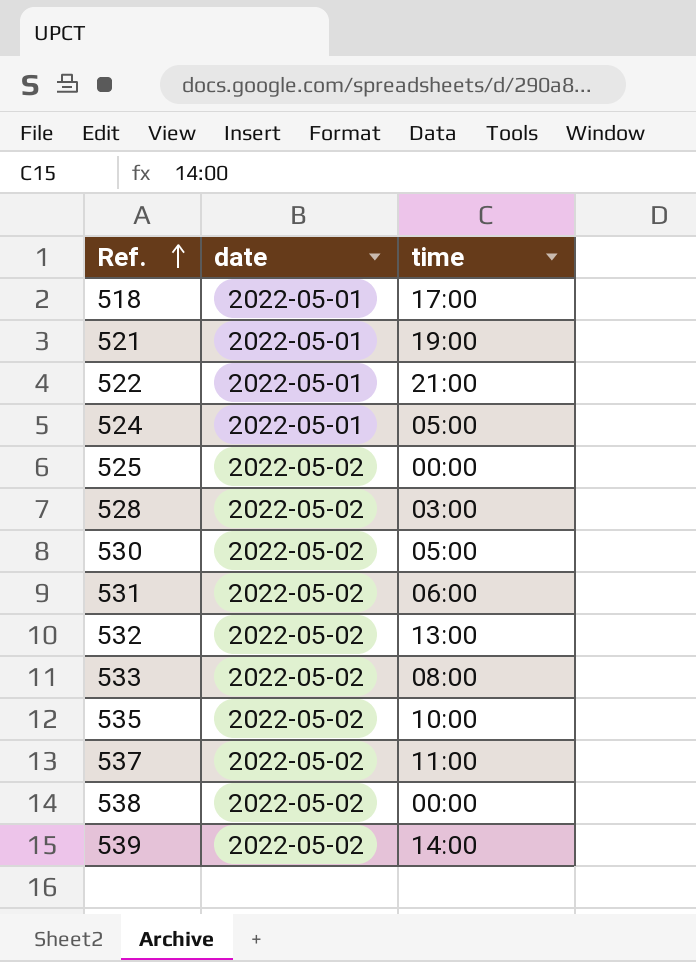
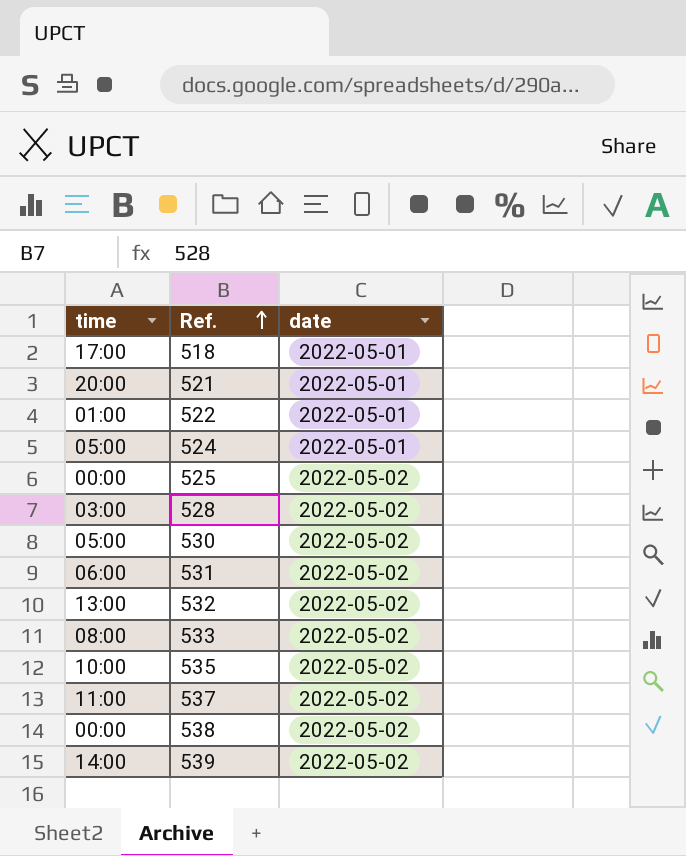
column time | position: 3 -> 1
521 | time: 19:00 -> 20:00
522 | time: 21:00 -> 01:00

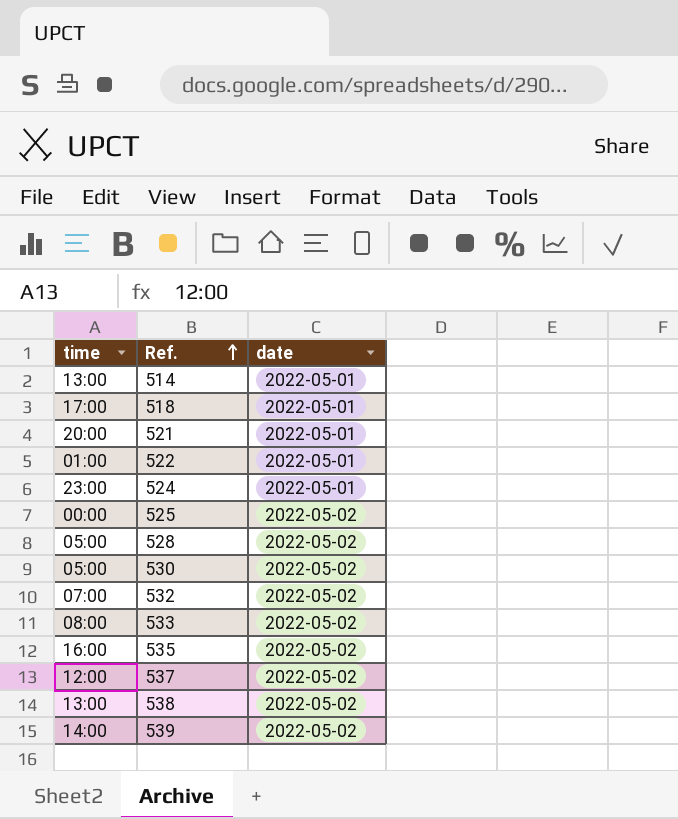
row 531: 06:00 | 2022-05-02 -> none
row 514: none -> 13:00 | 2022-05-01
524 | time: 05:00 -> 23:00
528 | time: 03:00 -> 05:00
532 | time: 13:00 -> 07:00
535 | time: 10:00 -> 16:00
537 | time: 11:00 -> 12:00
538 | time: 00:00 -> 13:00

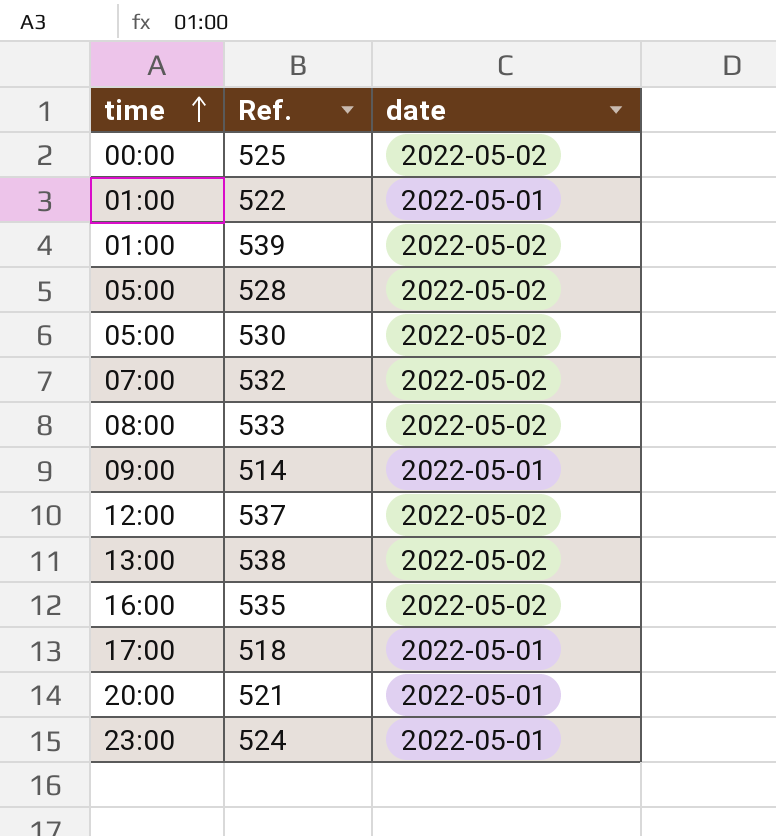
row order: Ref. ascending -> time ascending
539 | time: 14:00 -> 01:00
514 | time: 13:00 -> 09:00

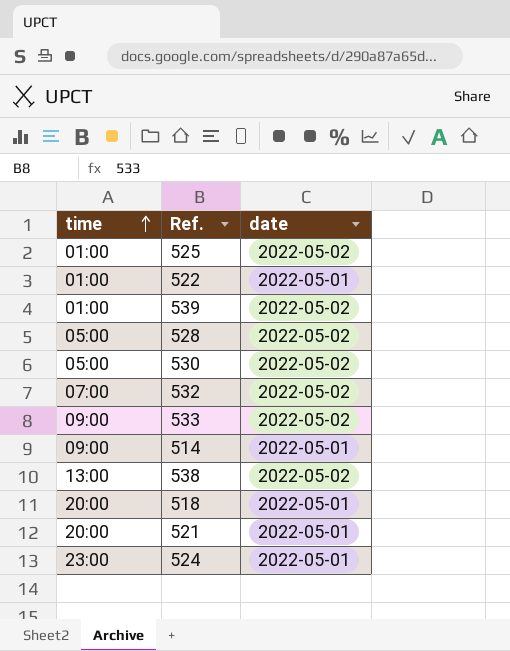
row 537: 12:00 | 2022-05-02 -> none
row 535: 16:00 | 2022-05-02 -> none
525 | time: 00:00 -> 01:00
533 | time: 08:00 -> 09:00
518 | time: 17:00 -> 20:00

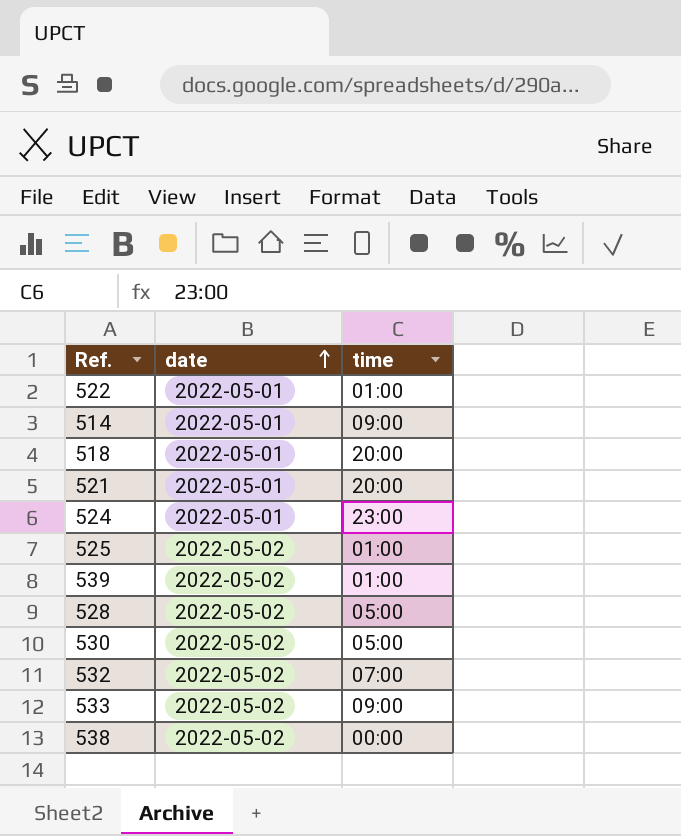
row order: time ascending -> date ascending
column time | position: 1 -> 3
538 | time: 13:00 -> 00:00

